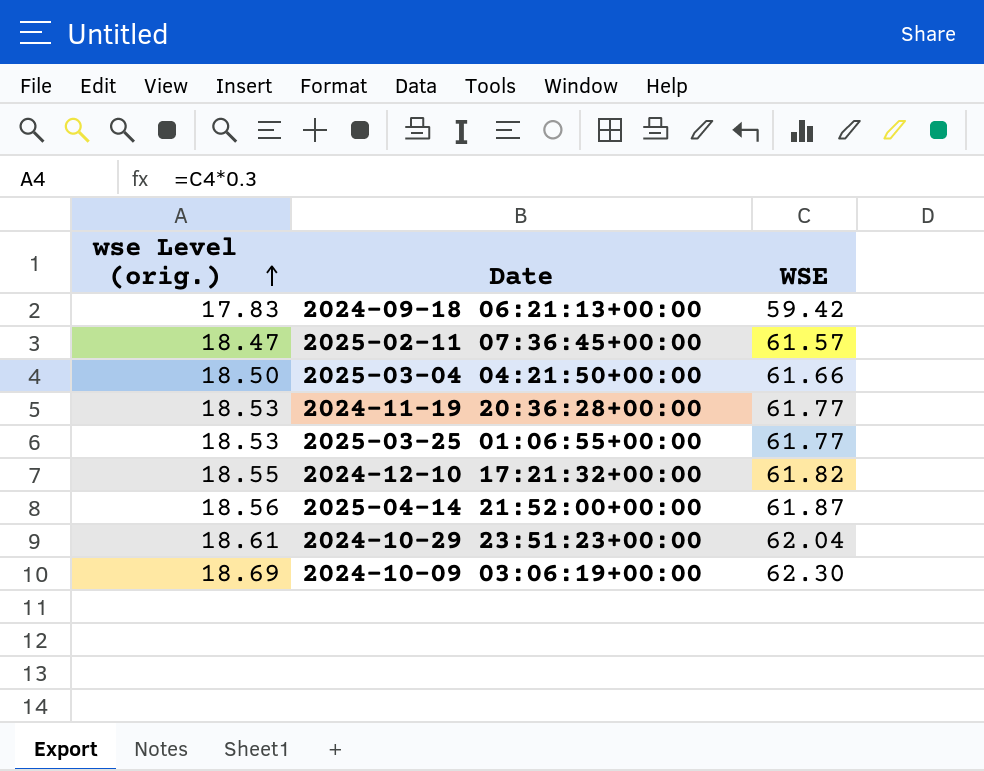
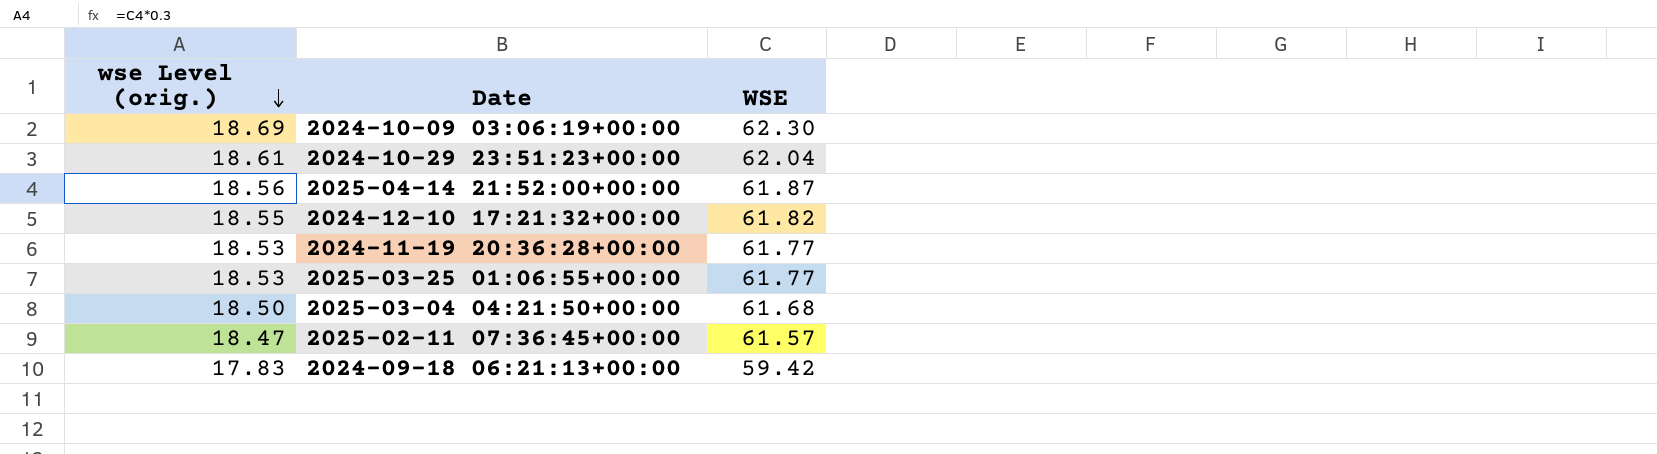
row order: wse Level (orig.) ascending -> wse Level (orig.) descending
2025-03-04 04:21:50+00:00 | WSE: 61.66 -> 61.68

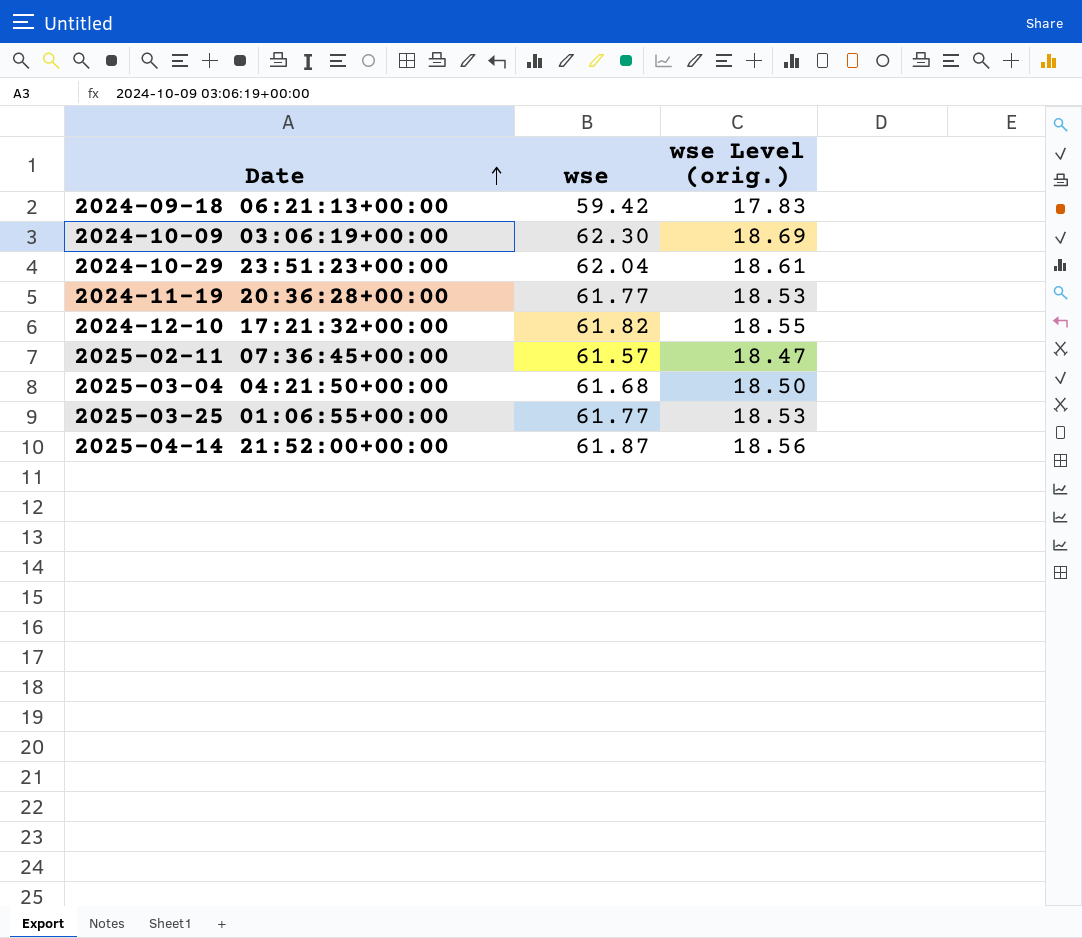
row order: wse Level (orig.) descending -> Date ascending
column name: WSE -> wse
column wse Level (orig.) | position: 1 -> 3

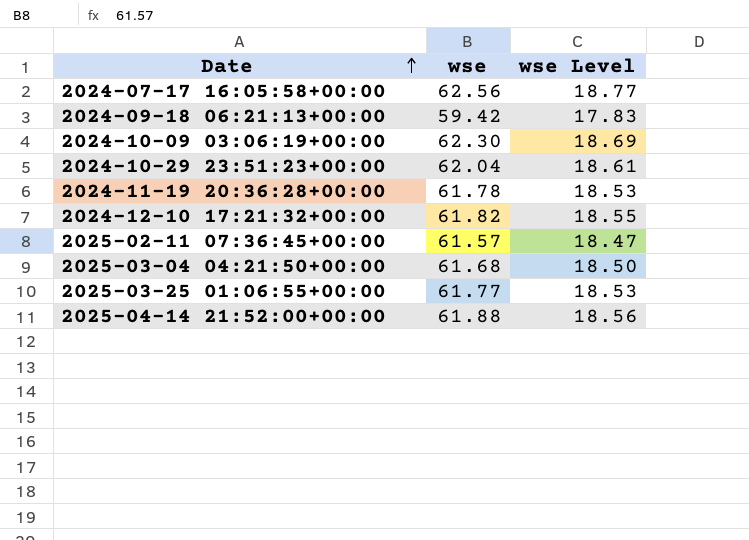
column name: wse Level (orig.) -> wse Level
row 2024-07-17 16:05:58+00:00: none -> 62.56 | 18.77
2024-11-19 20:36:28+00:00 | wse: 61.77 -> 61.78
2025-04-14 21:52:00+00:00 | wse: 61.87 -> 61.88

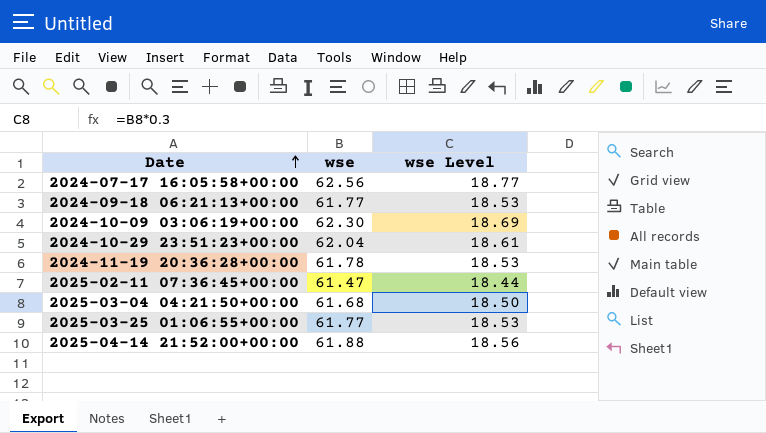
row 2024-12-10 17:21:32+00:00: 61.82 | 18.55 -> none
2024-09-18 06:21:13+00:00 | wse: 59.42 -> 61.77
2024-09-18 06:21:13+00:00 | wse Level: 17.83 -> 18.53
2025-02-11 07:36:45+00:00 | wse: 61.57 -> 61.47
2025-02-11 07:36:45+00:00 | wse Level: 18.47 -> 18.44

